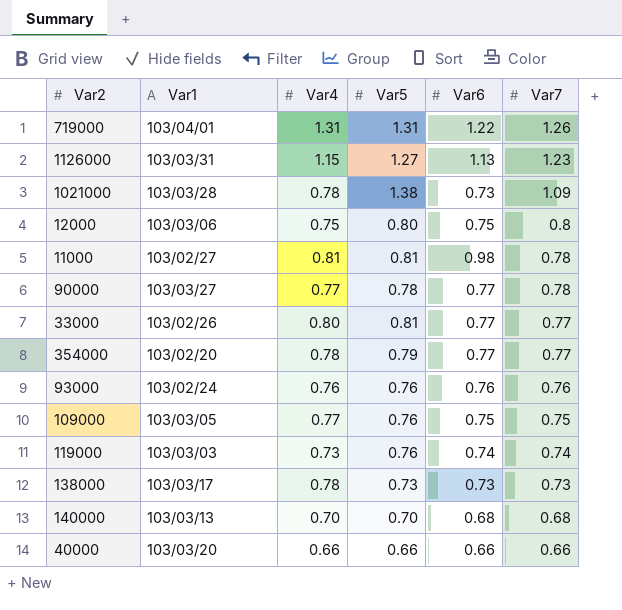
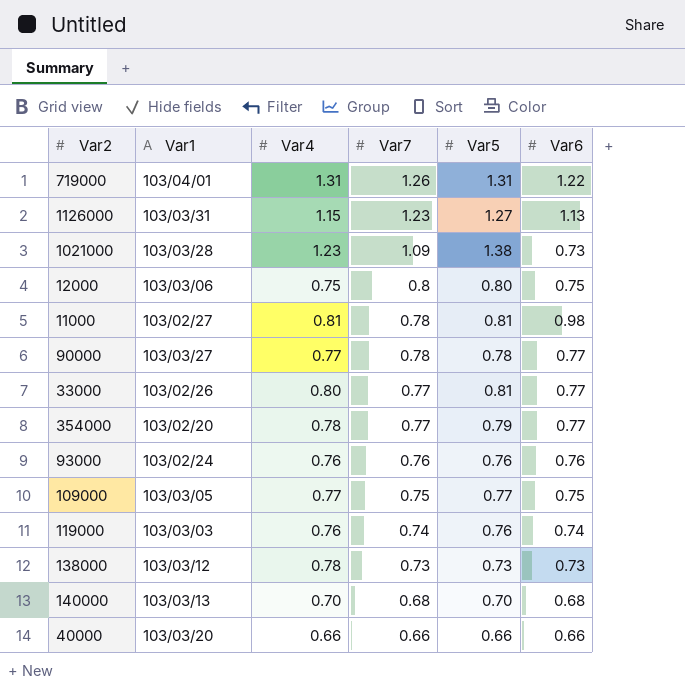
column Var7 | position: 6 -> 4
1021000 | Var4: 0.78 -> 1.23
109000 | Var5: 0.76 -> 0.77
119000 | Var4: 0.73 -> 0.76
138000 | Var1: 103/03/17 -> 103/03/12

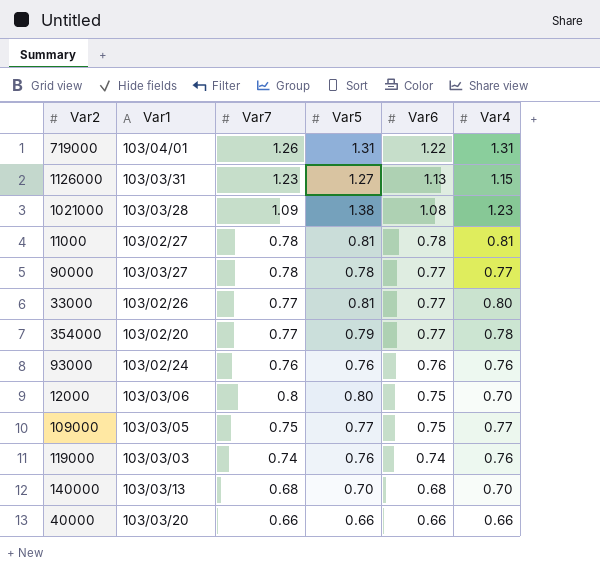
row order: Var7 descending -> Var6 descending
column Var4 | position: 3 -> 6
row 138000: 103/03/12 | 0.78 | 0.73 | 0.73 | 0.73 -> none
1021000 | Var6: 0.73 -> 1.08
11000 | Var6: 0.98 -> 0.78
12000 | Var4: 0.75 -> 0.70

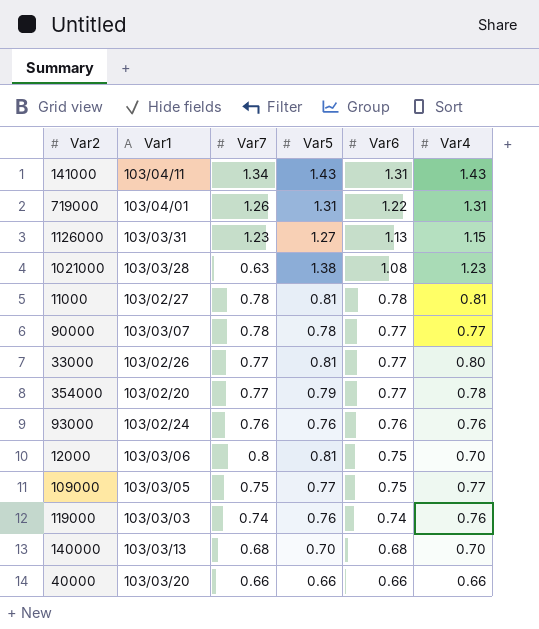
row 141000: none -> 103/04/11 | 1.34 | 1.43 | 1.31 | 1.43
1021000 | Var7: 1.09 -> 0.63
90000 | Var1: 103/03/27 -> 103/03/07
12000 | Var5: 0.80 -> 0.81

